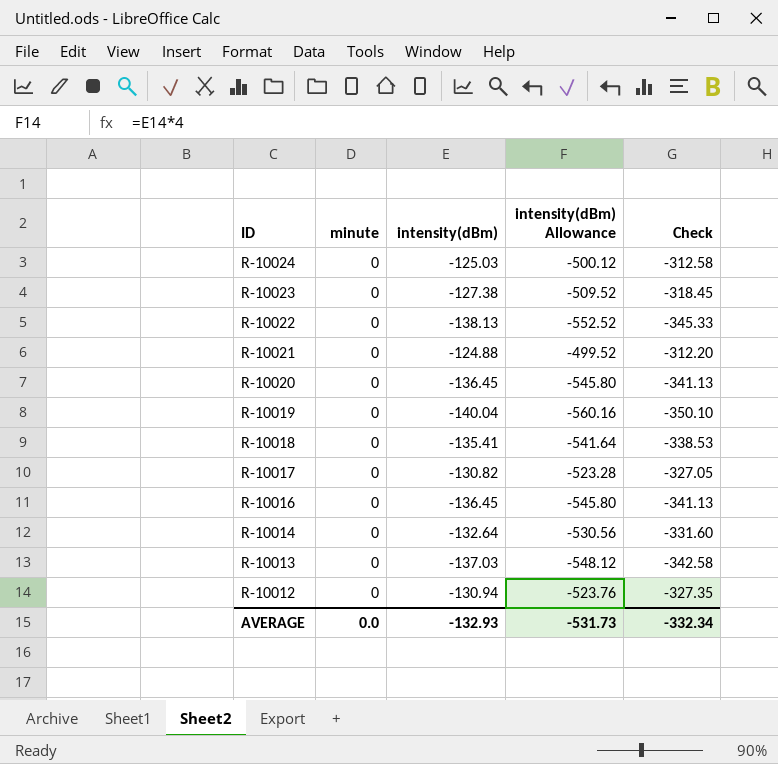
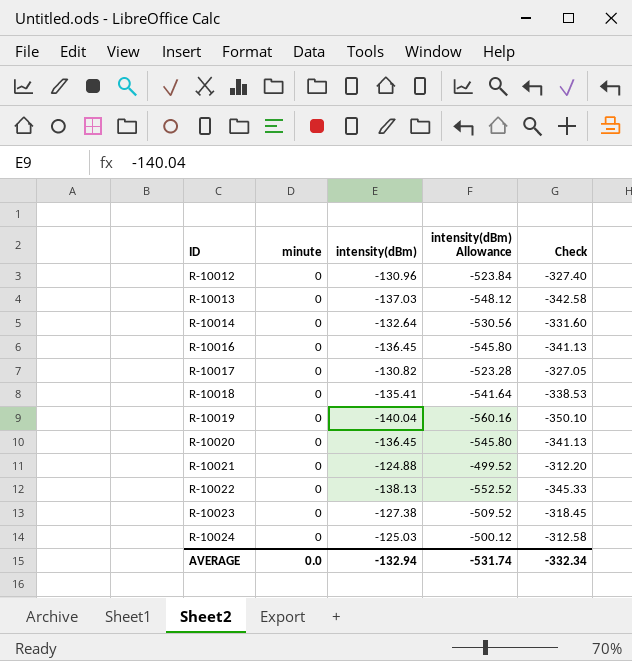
row order: ID descending -> ID ascending
R-10012 | intensity(dBm): -130.94 -> -130.96
R-10012 | intensity(dBm) Allowance: -523.76 -> -523.84
R-10012 | Check: -327.35 -> -327.40
AVERAGE | intensity(dBm): -132.93 -> -132.94
AVERAGE | intensity(dBm) Allowance: -531.73 -> -531.74

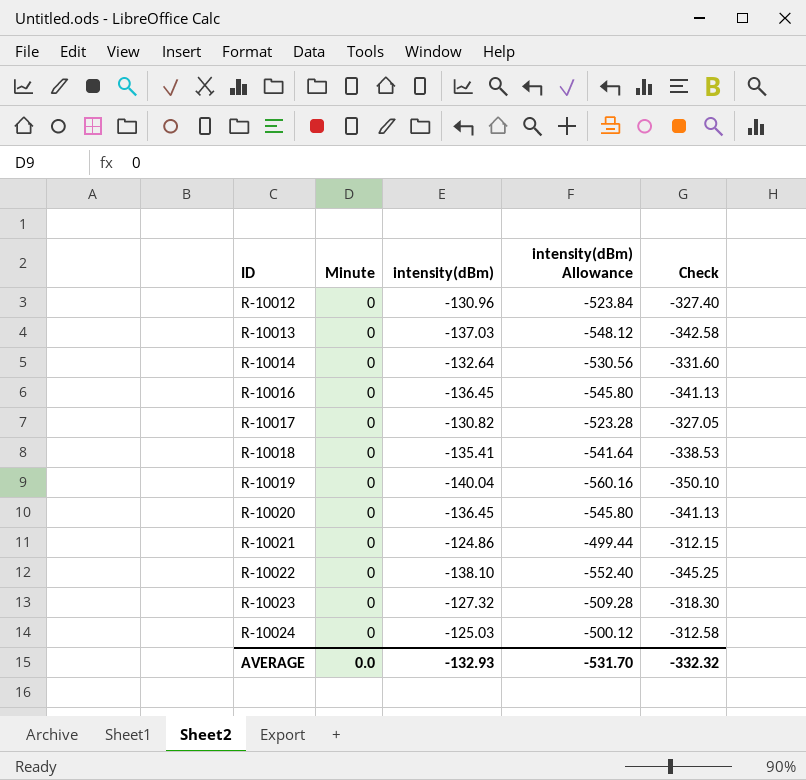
column name: minute -> Minute
R-10021 | intensity(dBm): -124.88 -> -124.86
R-10021 | intensity(dBm) Allowance: -499.52 -> -499.44
R-10021 | Check: -312.20 -> -312.15
R-10022 | intensity(dBm): -138.13 -> -138.10
R-10022 | intensity(dBm) Allowance: -552.52 -> -552.40
R-10022 | Check: -345.33 -> -345.25
R-10023 | intensity(dBm): -127.38 -> -127.32
R-10023 | intensity(dBm) Allowance: -509.52 -> -509.28
R-10023 | Check: -318.45 -> -318.30
AVERAGE | intensity(dBm): -132.94 -> -132.93
AVERAGE | intensity(dBm) Allowance: -531.74 -> -531.70
AVERAGE | Check: -332.34 -> -332.32

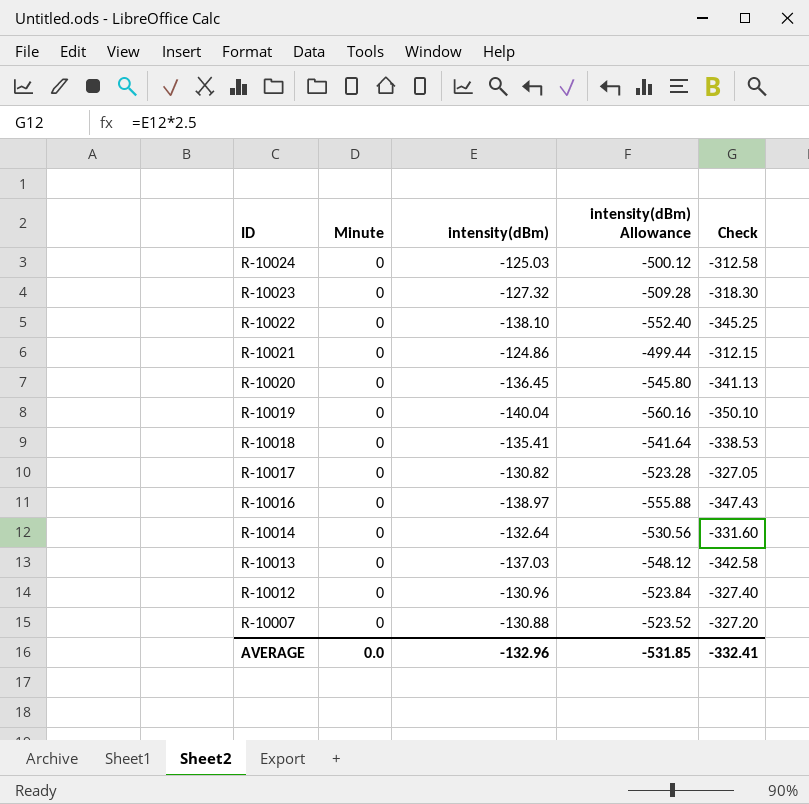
row order: ID ascending -> ID descending
R-10016 | intensity(dBm): -136.45 -> -138.97
R-10016 | intensity(dBm) Allowance: -545.80 -> -555.88
R-10016 | Check: -341.13 -> -347.43
row R-10007: none -> 0 | -130.88 | -523.52 | -327.20
AVERAGE | intensity(dBm): -132.93 -> -132.96
AVERAGE | intensity(dBm) Allowance: -531.70 -> -531.85
AVERAGE | Check: -332.32 -> -332.41

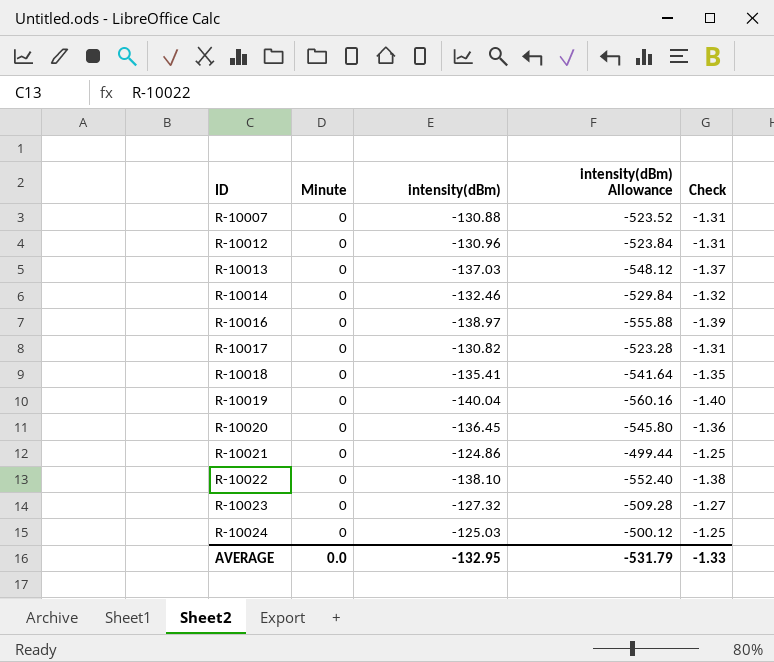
row order: ID descending -> ID ascending
column Check | formula: [intensity(dBm)] * 2.5 -> [intensity(dBm)] * 0.01
R-10014 | intensity(dBm): -132.64 -> -132.46
R-10014 | intensity(dBm) Allowance: -530.56 -> -529.84
AVERAGE | intensity(dBm): -132.96 -> -132.95
AVERAGE | intensity(dBm) Allowance: -531.85 -> -531.79
AVERAGE | Check: -332.41 -> -1.33

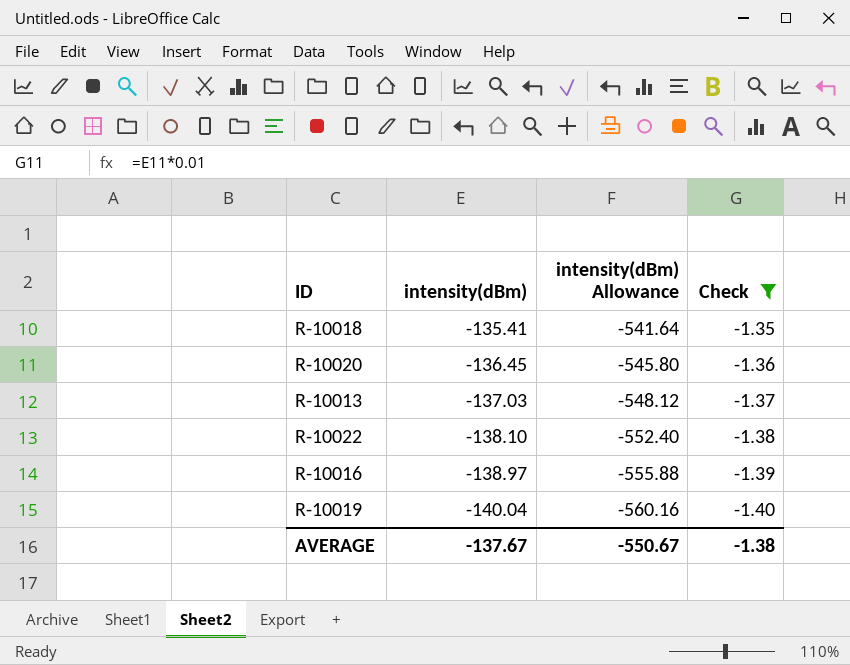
filter: none -> Check <= -1.35
row order: ID ascending -> intensity(dBm) descending
column Minute | position: 2 -> none
AVERAGE | intensity(dBm): -132.95 -> -137.67
AVERAGE | intensity(dBm) Allowance: -531.79 -> -550.67
AVERAGE | Check: -1.33 -> -1.38

